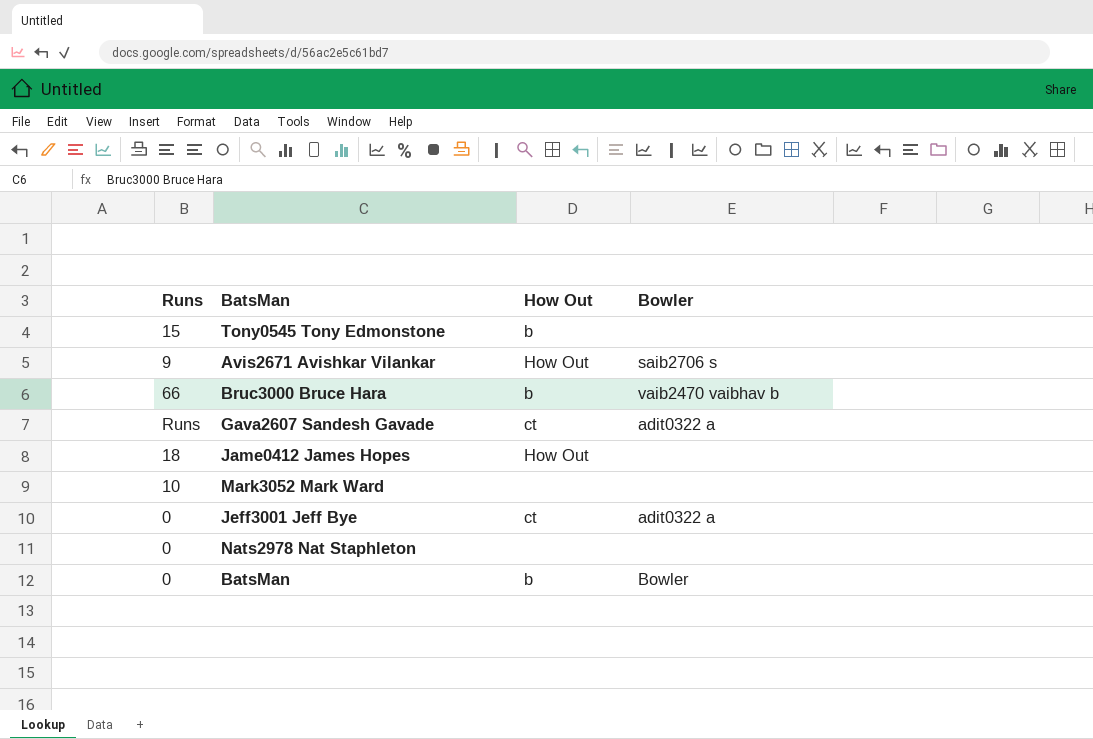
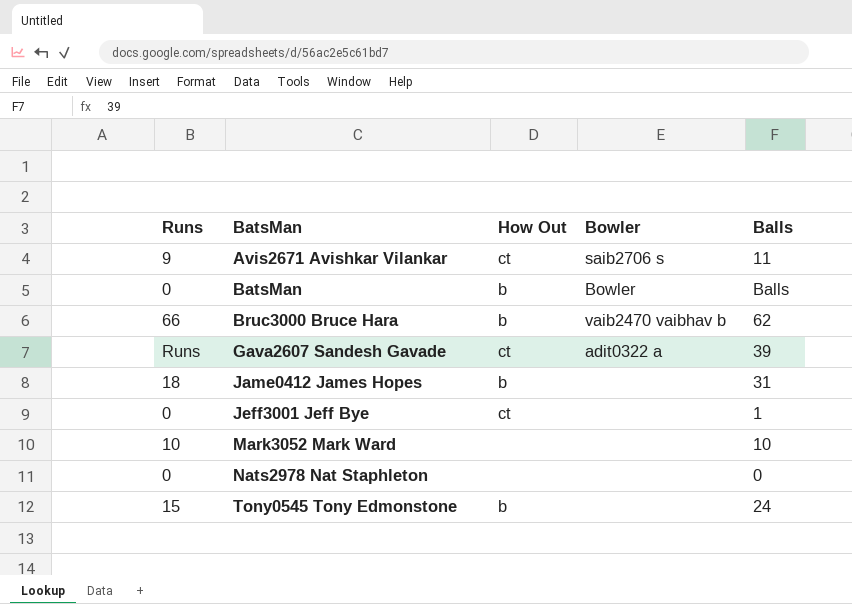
row order: none -> BatsMan ascending
column Balls | position: none -> 5
Avis2671 Avishkar Vilankar | How Out: How Out -> ct
Jame0412 James Hopes | How Out: How Out -> b
Jeff3001 Jeff Bye | Bowler: adit0322 a -> none

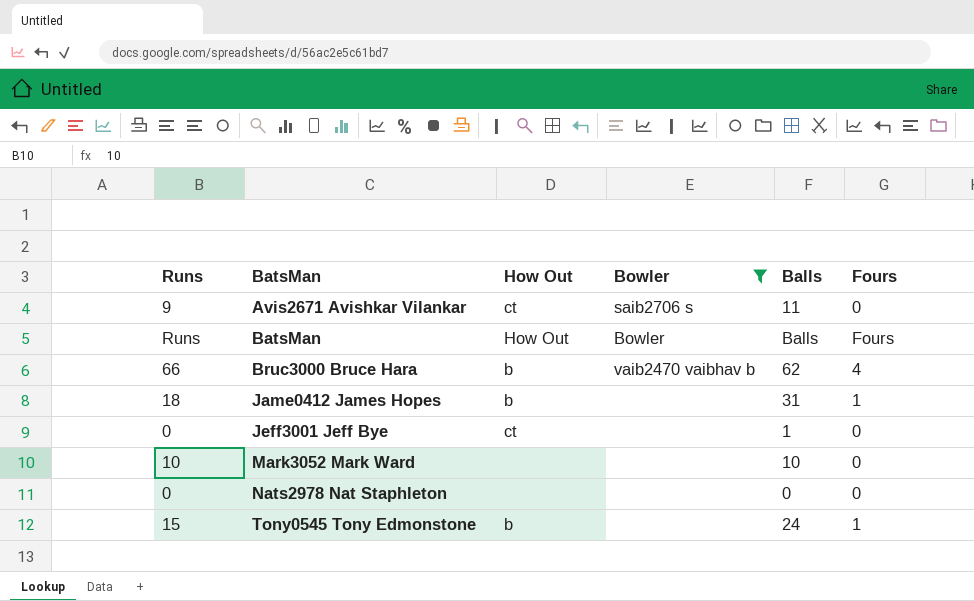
filter: none -> Bowler != adit0322 a
column Fours | position: none -> 6
BatsMan | Runs: 0 -> Runs
BatsMan | How Out: b -> How Out

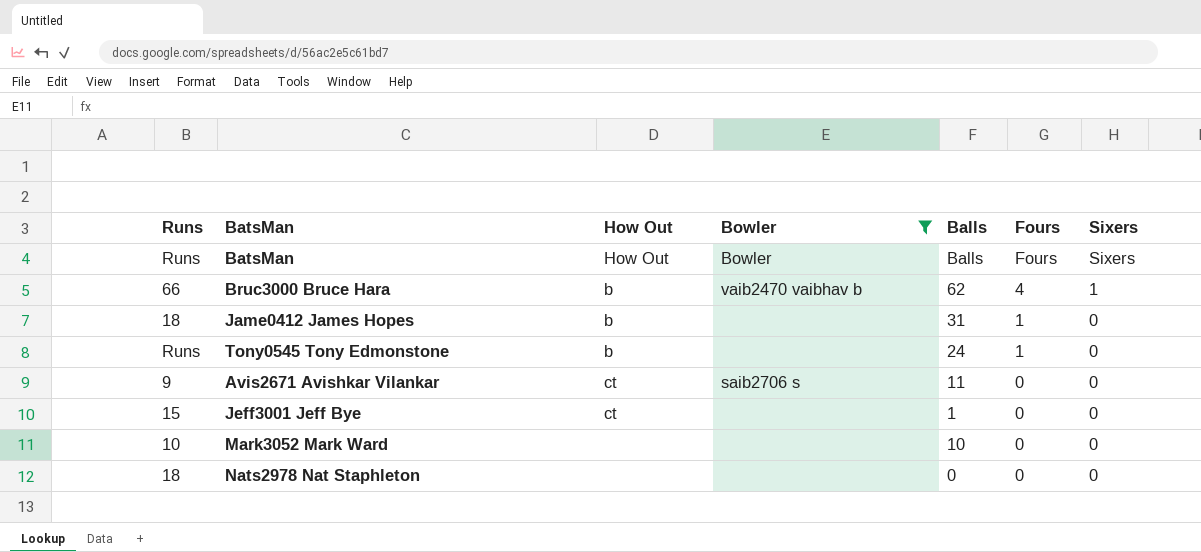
row order: BatsMan ascending -> Fours descending
column Sixers | position: none -> 7
Tony0545 Tony Edmonstone | Runs: 15 -> Runs
Jeff3001 Jeff Bye | Runs: 0 -> 15
Nats2978 Nat Staphleton | Runs: 0 -> 18

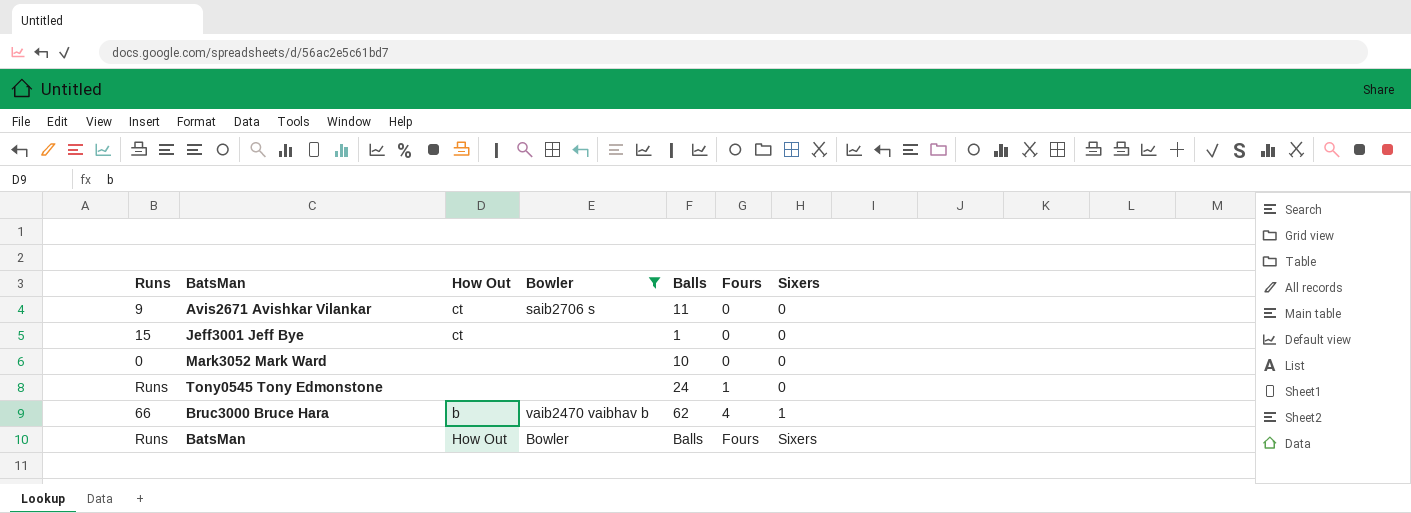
row order: Fours descending -> Fours ascending
row Jame0412 James Hopes: 18 | b | none | 31 | 1 | 0 -> none
row Nats2978 Nat Staphleton: 18 | none | none | 0 | 0 | 0 -> none
Mark3052 Mark Ward | Runs: 10 -> 0
Tony0545 Tony Edmonstone | How Out: b -> none

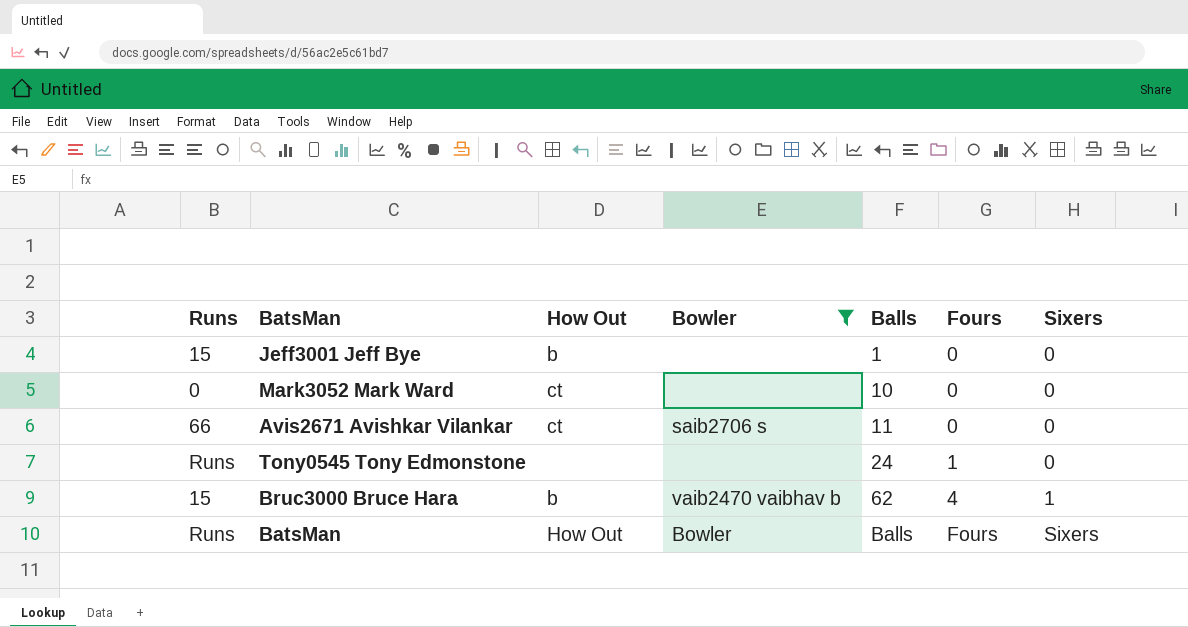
row order: Fours ascending -> Balls ascending
Jeff3001 Jeff Bye | How Out: ct -> b
Mark3052 Mark Ward | How Out: none -> ct
Avis2671 Avishkar Vilankar | Runs: 9 -> 66
Bruc3000 Bruce Hara | Runs: 66 -> 15

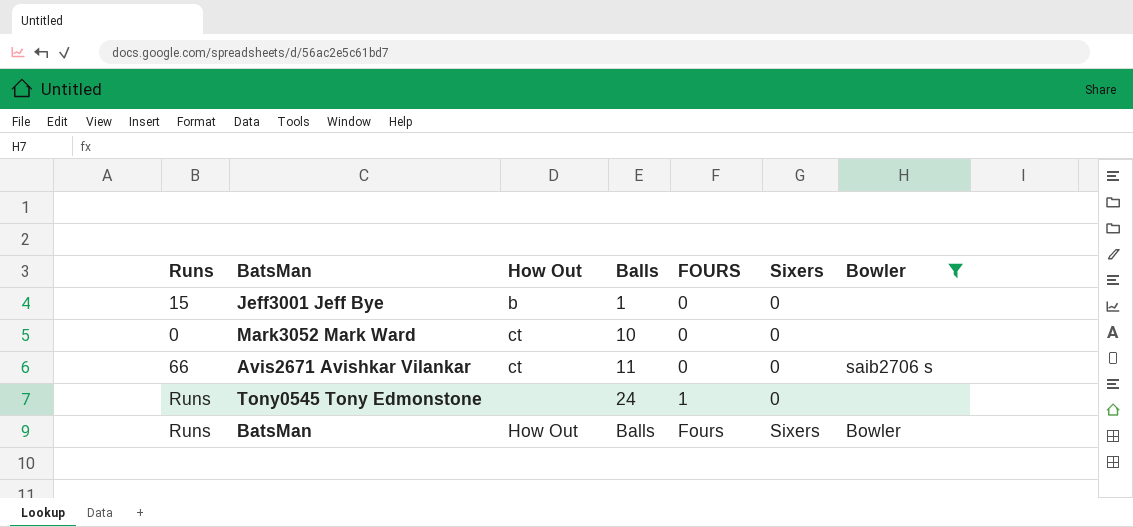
column name: Fours -> FOURS
column Bowler | position: 4 -> 7
row Bruc3000 Bruce Hara: 15 | b | vaib2470 vaibhav b | 62 | 4 | 1 -> none

